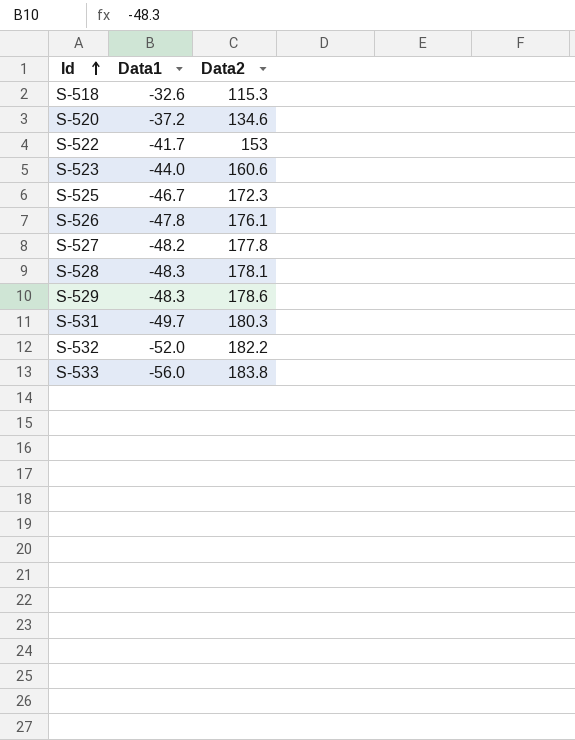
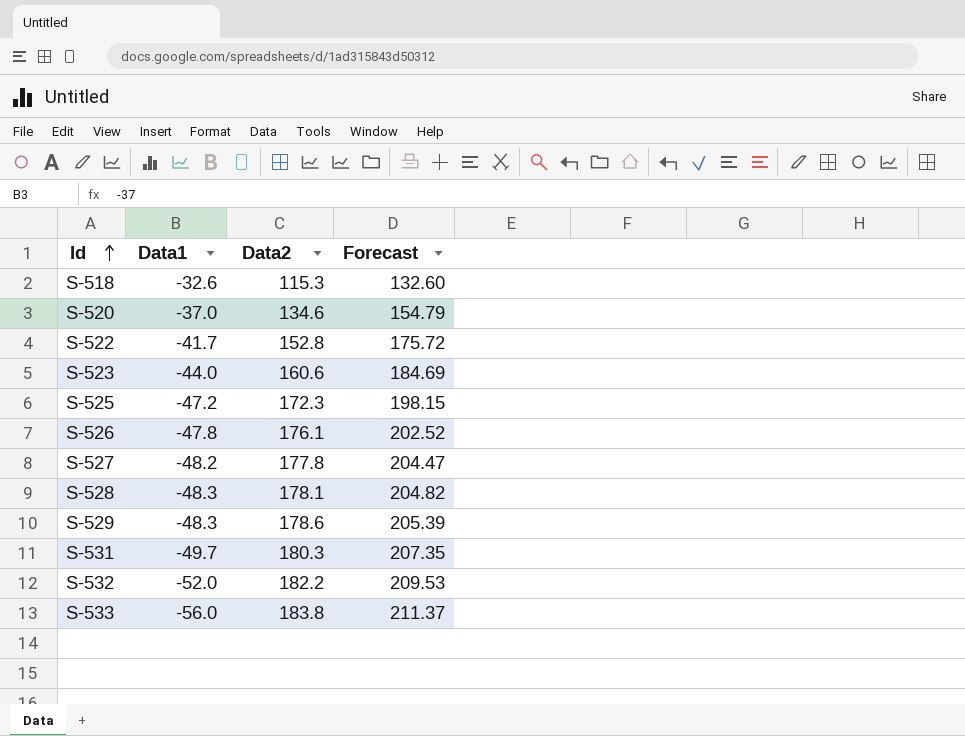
column Forecast | formula: none -> [Data2] * 1.15
S-520 | Data1: -37.2 -> -37.0
S-522 | Data2: 153 -> 152.8
S-525 | Data1: -46.7 -> -47.2

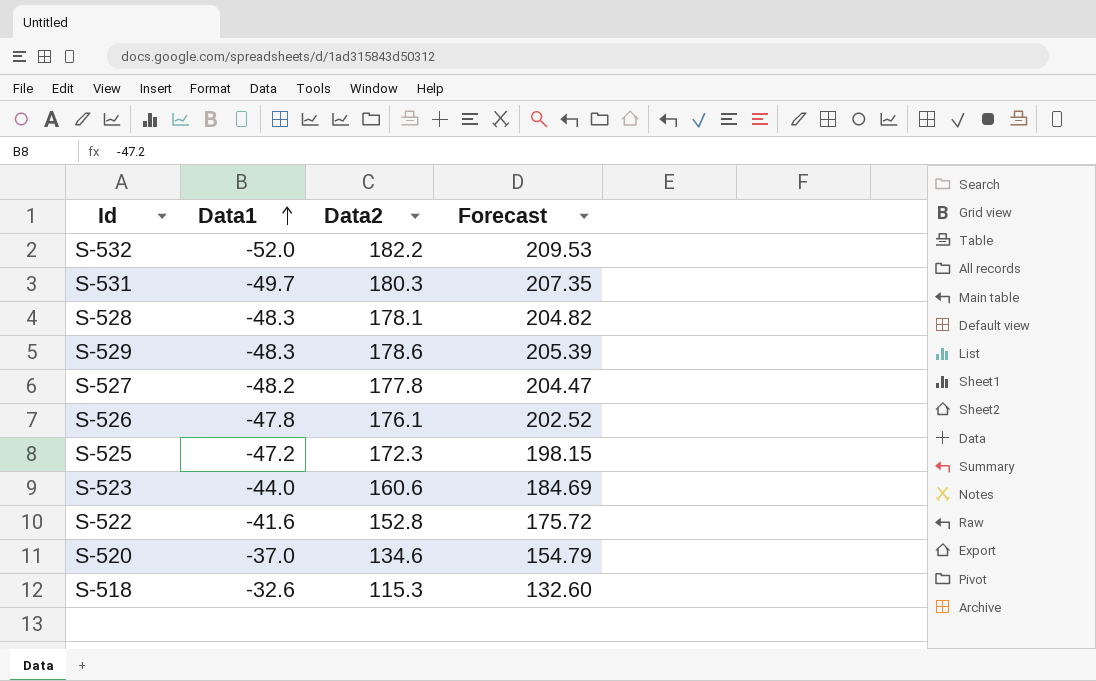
row order: Id ascending -> Data1 ascending
row S-533: -56.0 | 183.8 | 211.37 -> none
S-522 | Data1: -41.7 -> -41.6

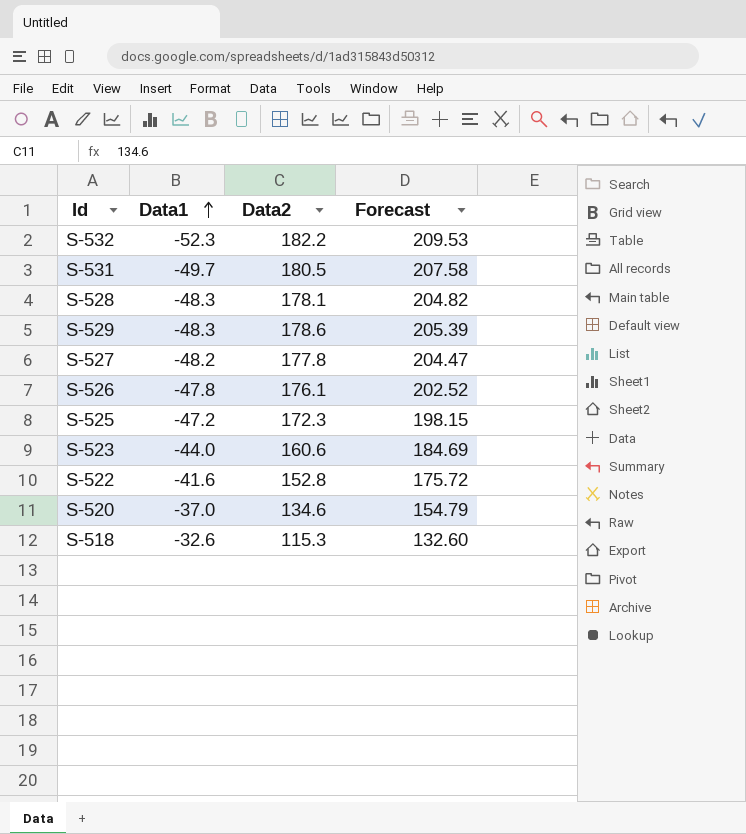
S-532 | Data1: -52.0 -> -52.3
S-531 | Data2: 180.3 -> 180.5
S-531 | Forecast: 207.35 -> 207.58

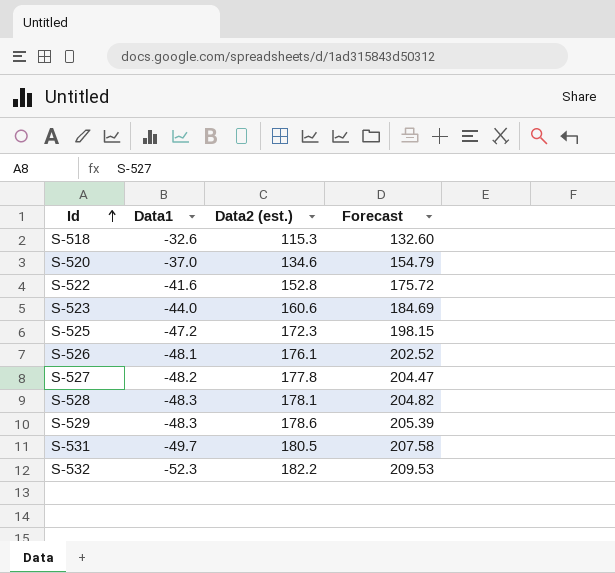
row order: Data1 ascending -> Id ascending
column name: Data2 -> Data2 (est.)
S-526 | Data1: -47.8 -> -48.1

